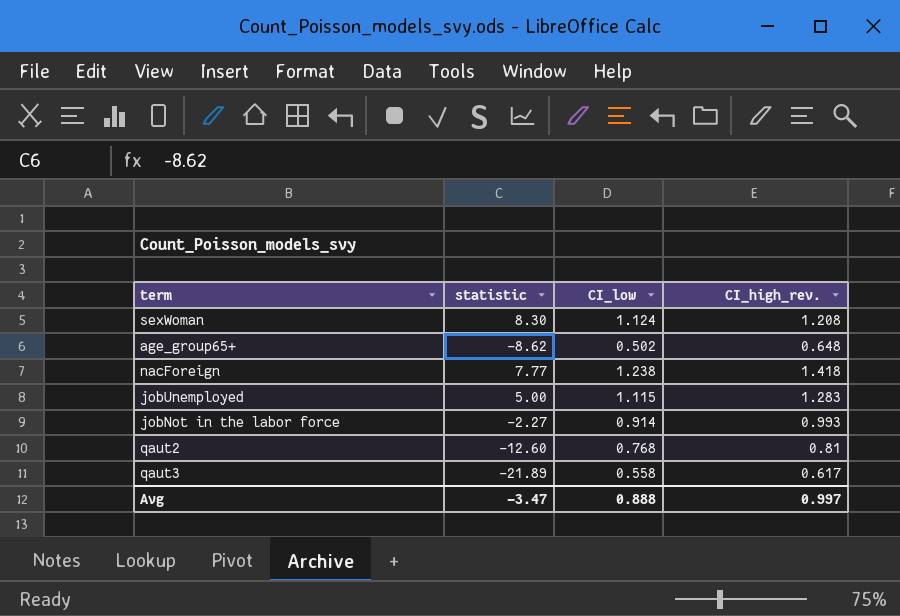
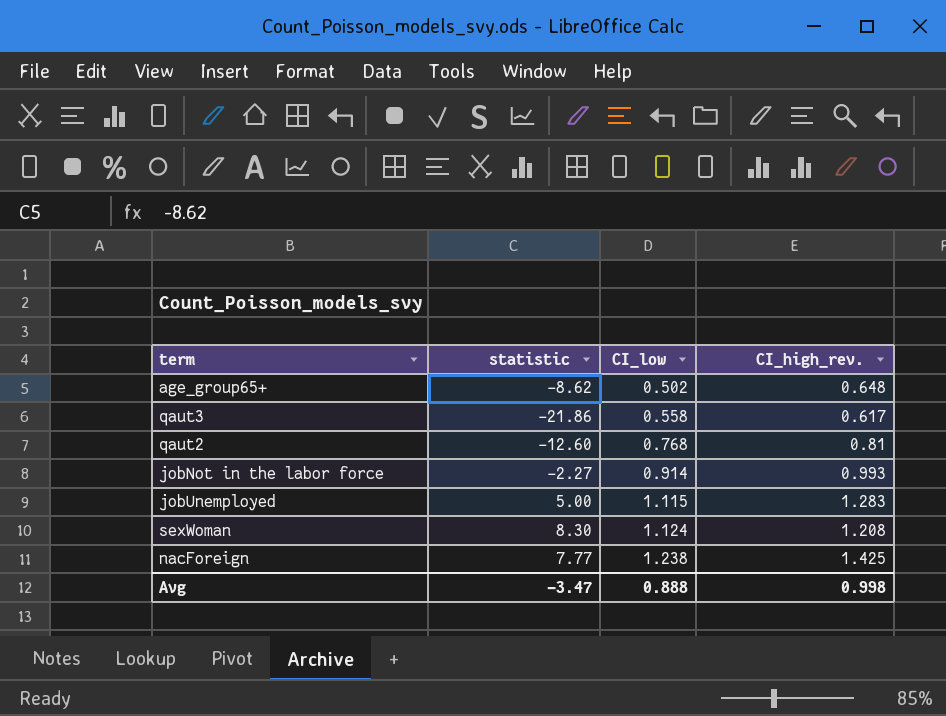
row order: none -> CI_low ascending
qaut3 | statistic: -21.89 -> -21.86
nacForeign | CI_high_rev.: 1.418 -> 1.425
Avg | CI_high_rev.: 0.997 -> 0.998

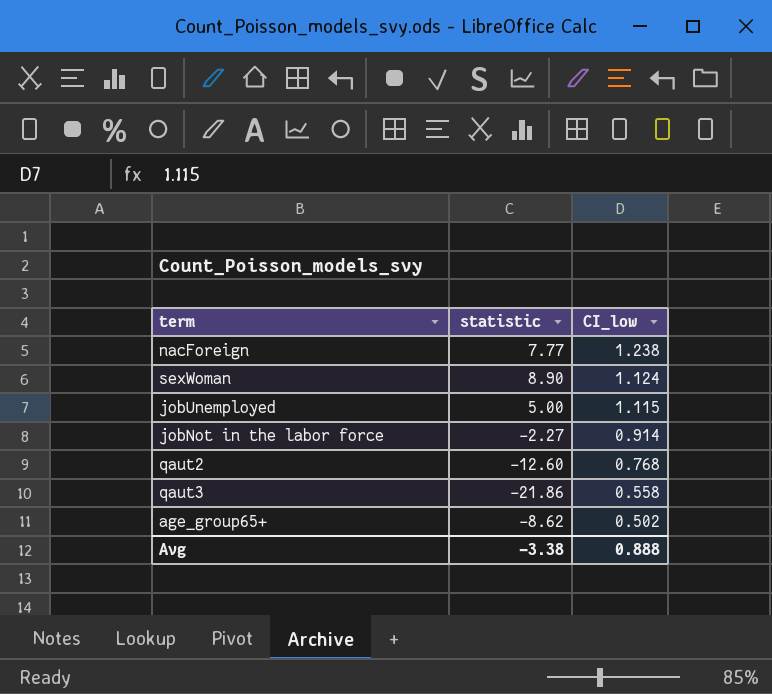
row order: CI_low ascending -> CI_low descending
column CI_high_rev. | position: 4 -> none
sexWoman | statistic: 8.30 -> 8.90
Avg | statistic: -3.47 -> -3.38

